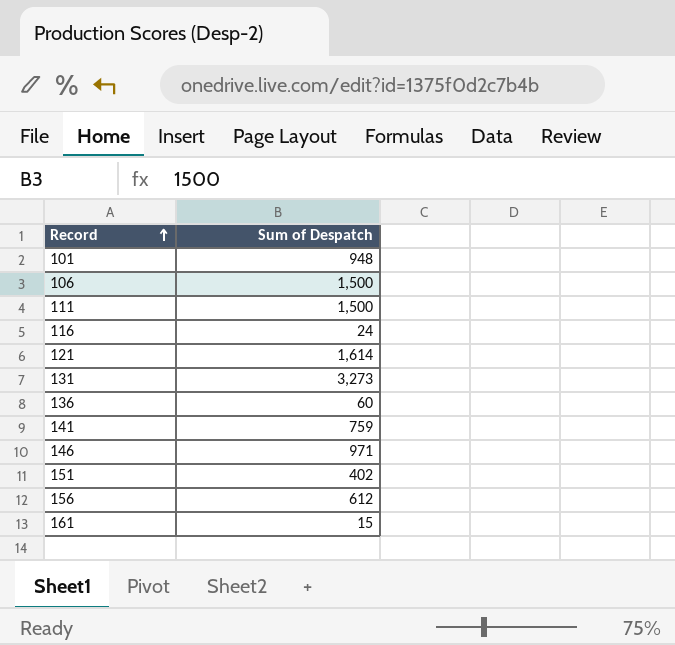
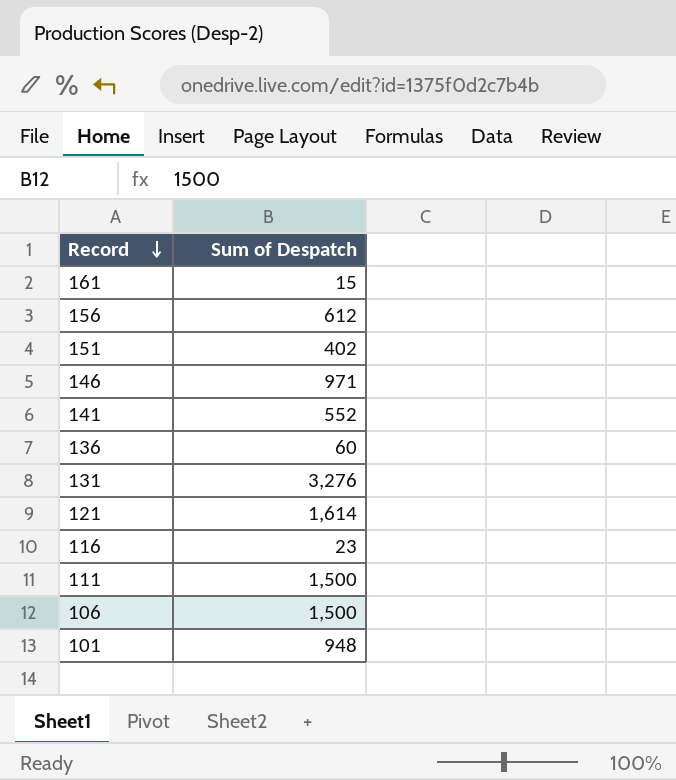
row order: Record ascending -> Record descending
141 | Sum of Despatch: 759 -> 552
131 | Sum of Despatch: 3,273 -> 3,276
116 | Sum of Despatch: 24 -> 23

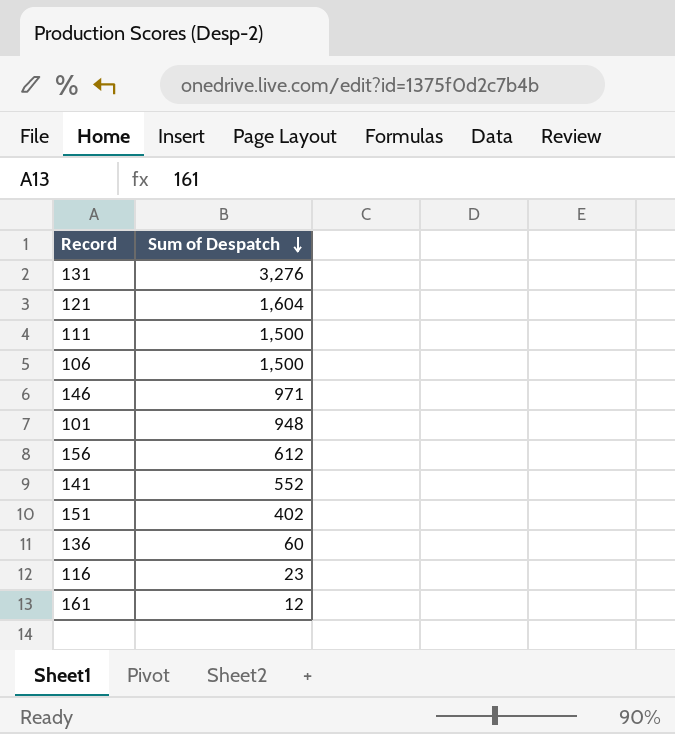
row order: Record descending -> Sum of Despatch descending
121 | Sum of Despatch: 1,614 -> 1,604
161 | Sum of Despatch: 15 -> 12

